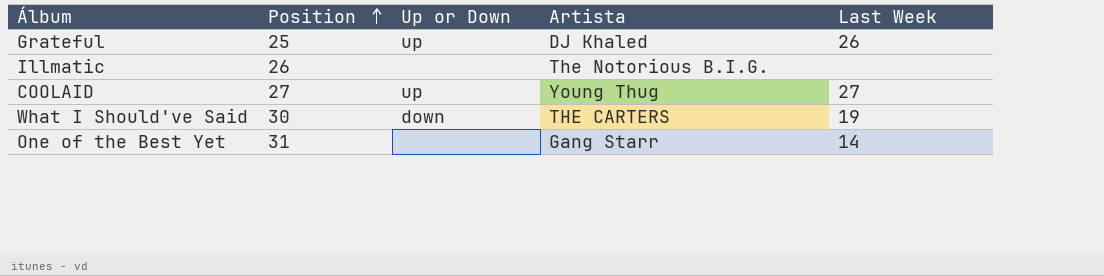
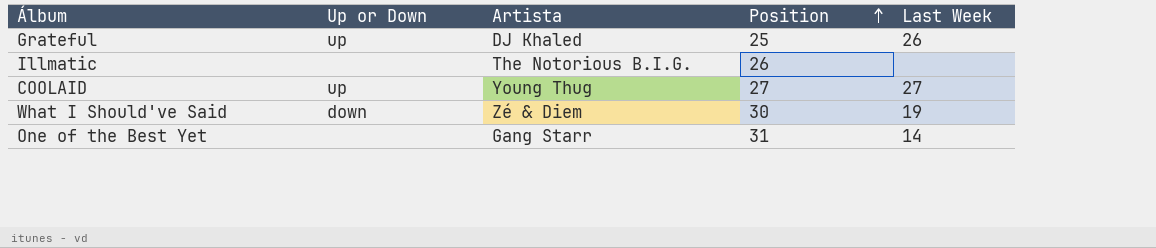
column Position | position: 2 -> 4
What I Should've Said | Artista: THE CARTERS -> Zé & Diem

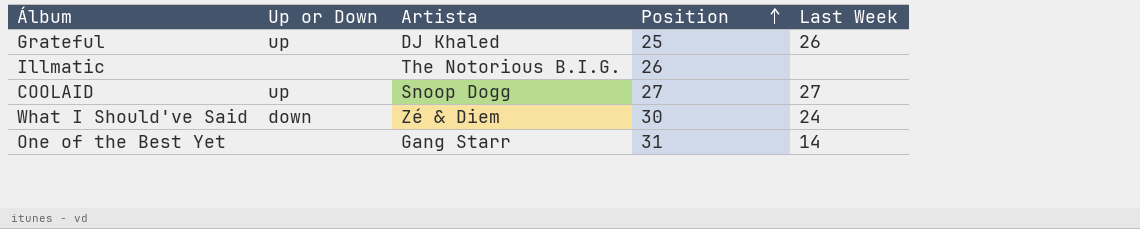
COOLAID | Artista: Young Thug -> Snoop Dogg
What I Should've Said | Last Week: 19 -> 24

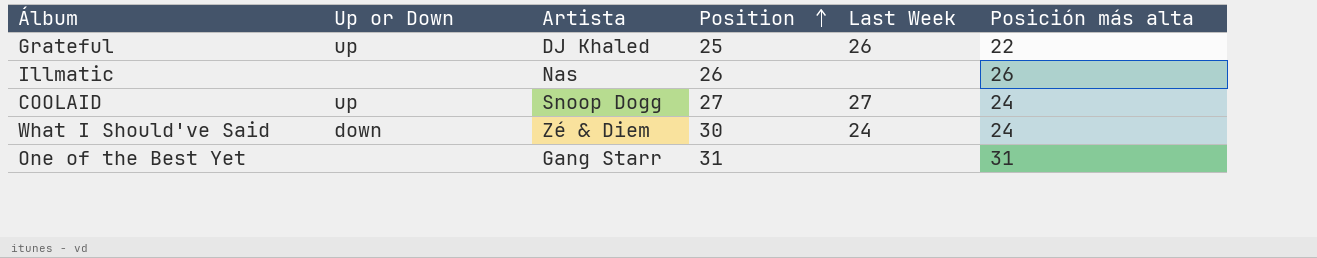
column Posición más alta | position: none -> 6
Illmatic | Artista: The Notorious B.I.G. -> Nas
One of the Best Yet | Last Week: 14 -> none

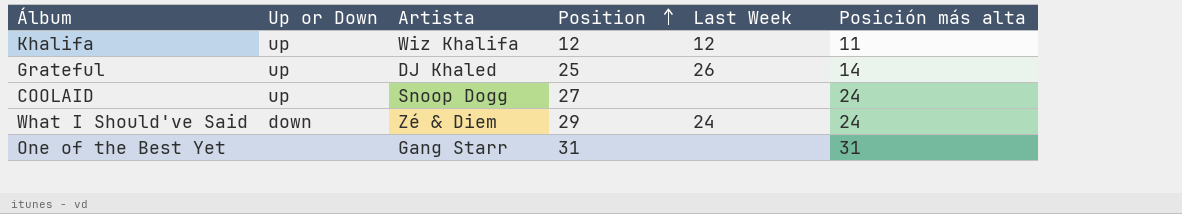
row Illmatic: none | Nas | 26 | none | 26 -> none
row Khalifa: none -> up | Wiz Khalifa | 12 | 12 | 11
Grateful | Posición más alta: 22 -> 14
COOLAID | Last Week: 27 -> none
What I Should've Said | Position: 30 -> 29

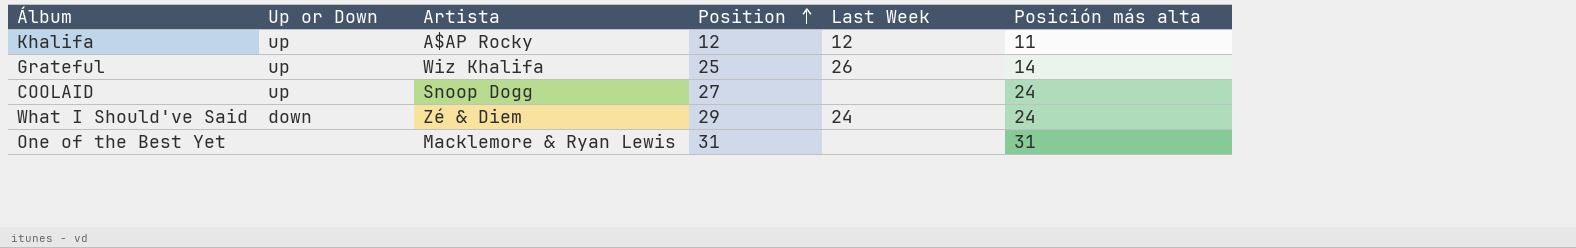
Khalifa | Artista: Wiz Khalifa -> A$AP Rocky
Grateful | Artista: DJ Khaled -> Wiz Khalifa
One of the Best Yet | Artista: Gang Starr -> Macklemore & Ryan Lewis

